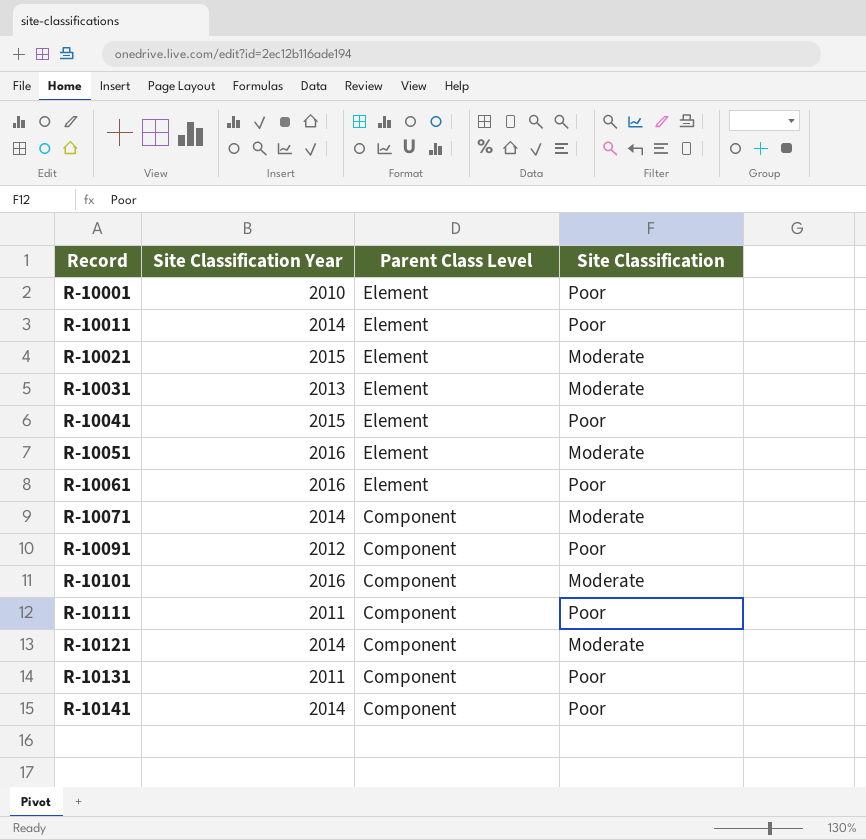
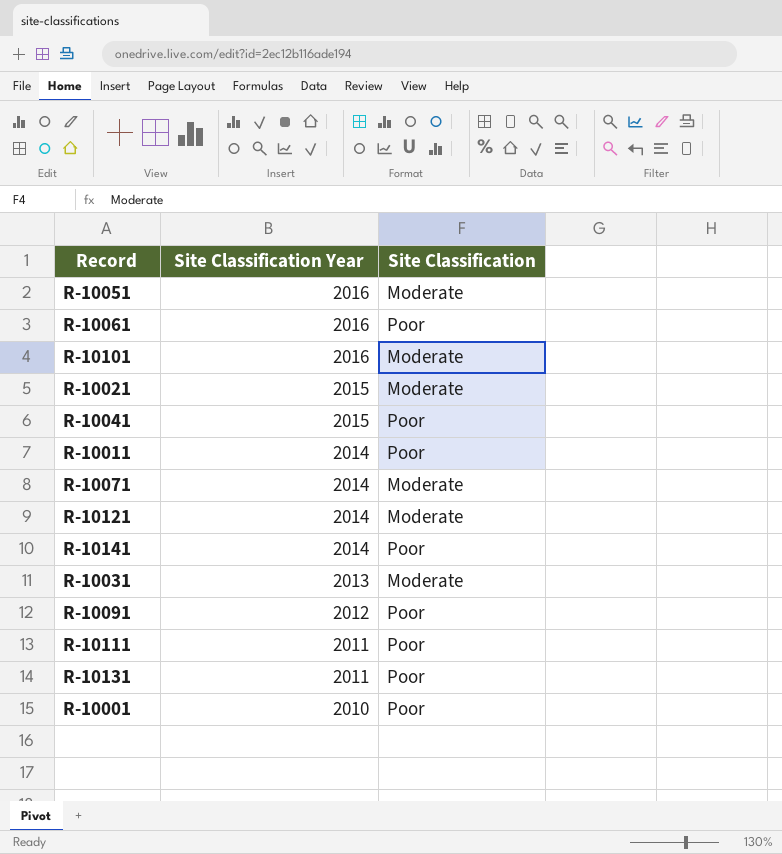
row order: Record ascending -> Site Classification Year descending
column Parent Class Level | position: 3 -> none

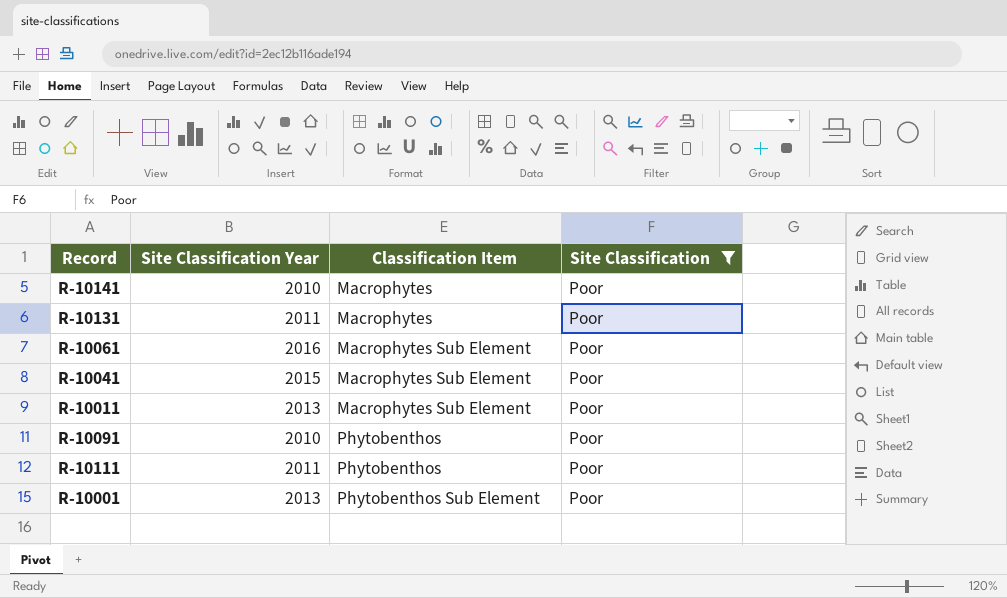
filter: none -> Site Classification = Poor
row order: Site Classification Year descending -> Classification Item ascending
column Classification Item | position: none -> 3
R-10141 | Site Classification Year: 2014 -> 2010
R-10011 | Site Classification Year: 2014 -> 2013
R-10091 | Site Classification Year: 2012 -> 2010
R-10001 | Site Classification Year: 2010 -> 2013

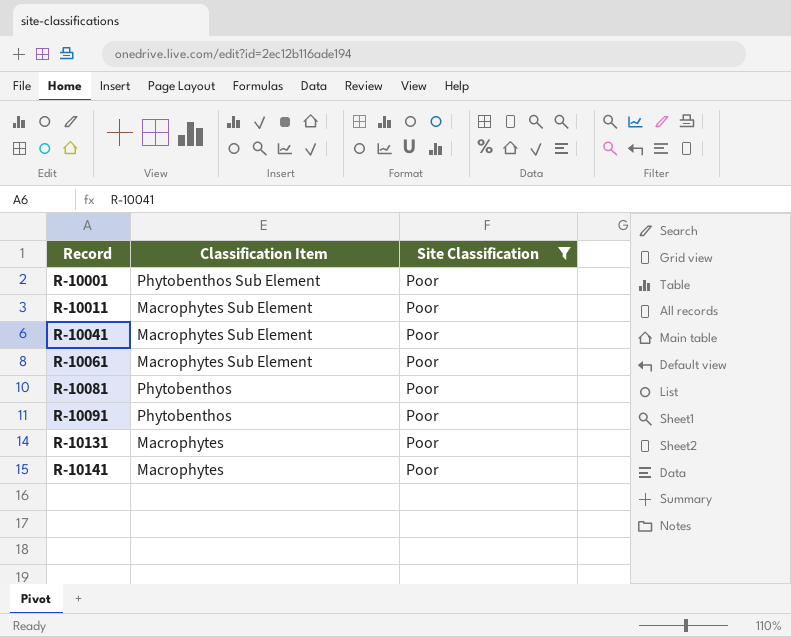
row order: Classification Item ascending -> Record ascending
column Site Classification Year | position: 2 -> none
row R-10111: 2011 | Phytobenthos | Poor -> none
row R-10081: none -> Phytobenthos | Poor

